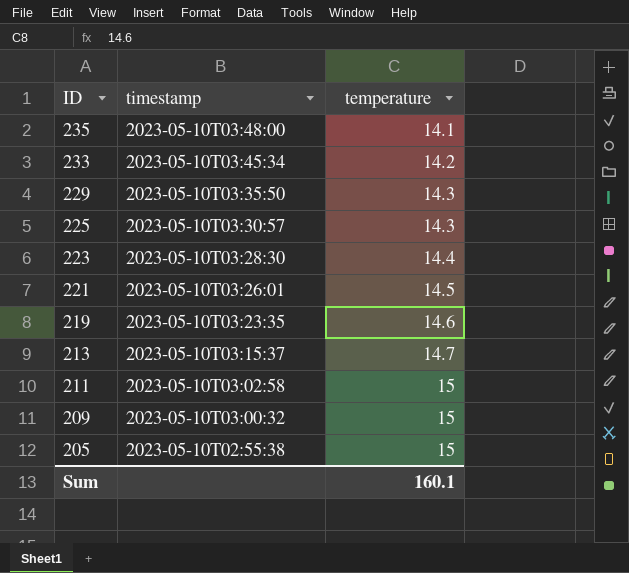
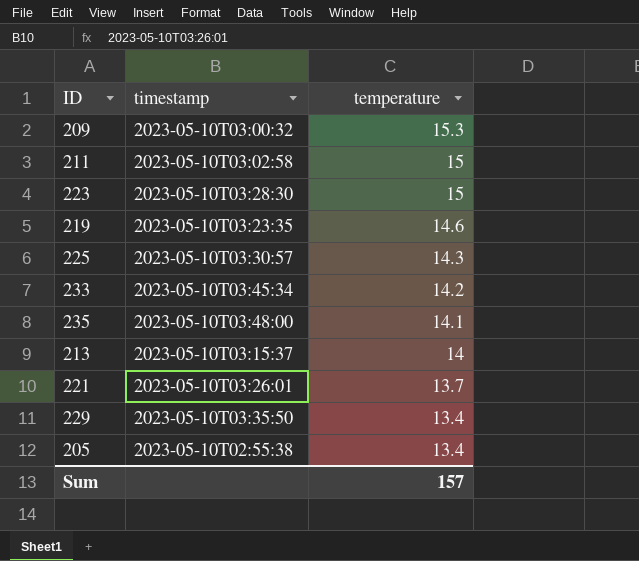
row order: ID descending -> temperature descending
209 | temperature: 15 -> 15.3
223 | temperature: 14.4 -> 15
213 | temperature: 14.7 -> 14
221 | temperature: 14.5 -> 13.7
229 | temperature: 14.3 -> 13.4
205 | temperature: 15 -> 13.4
Sum | temperature: 160.1 -> 157

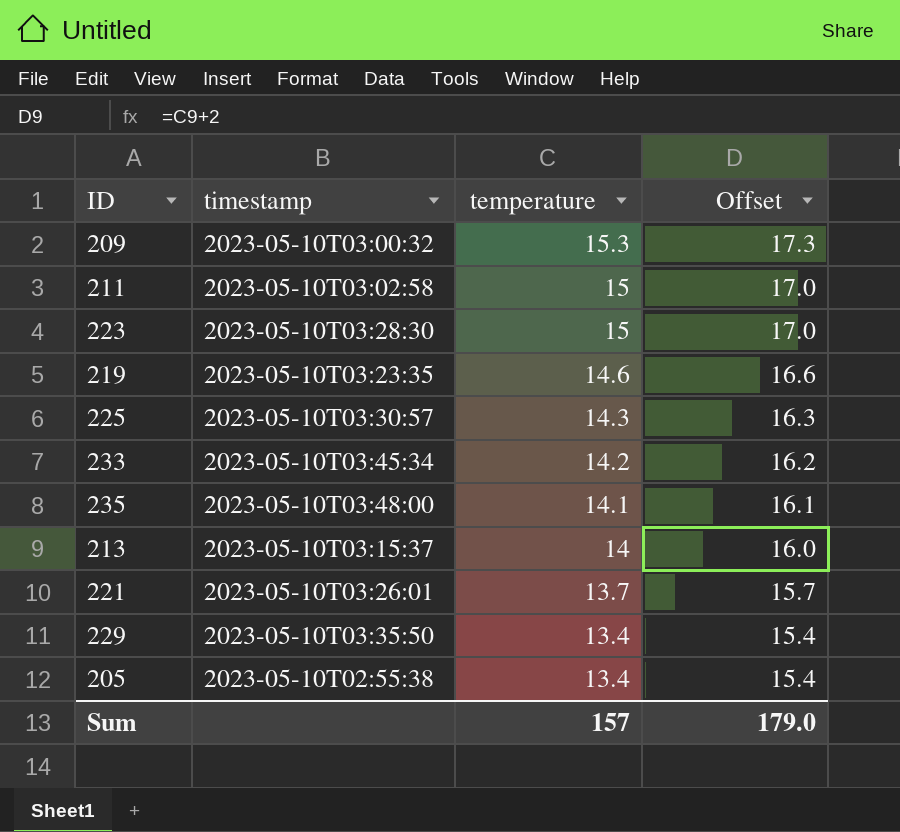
column Offset | formula: none -> [temperature] + 2

